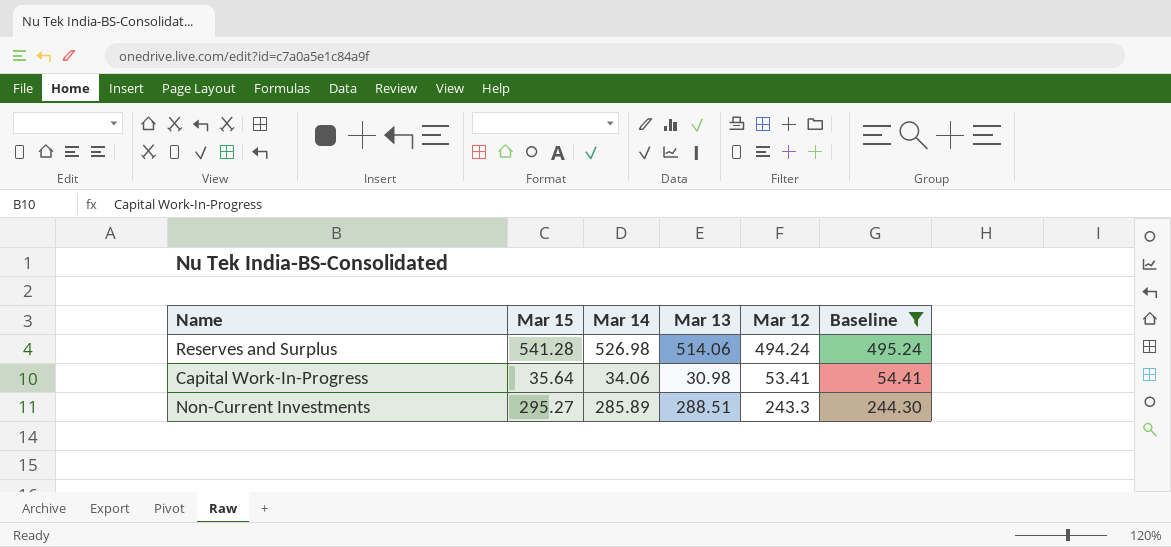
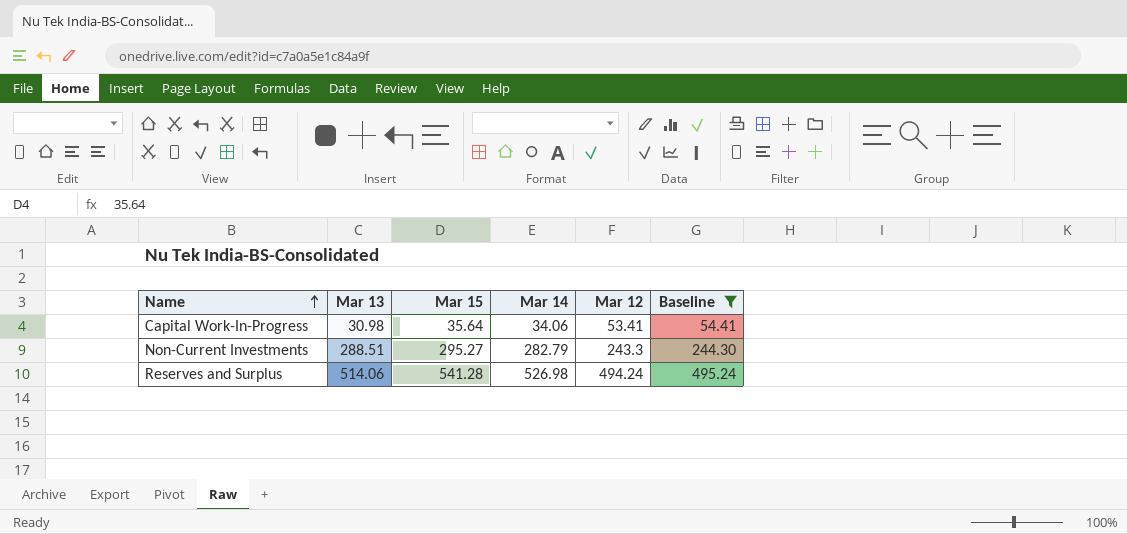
row order: none -> Name ascending
column Mar 13 | position: 4 -> 2
Non-Current Investments | Mar 14: 285.89 -> 282.79

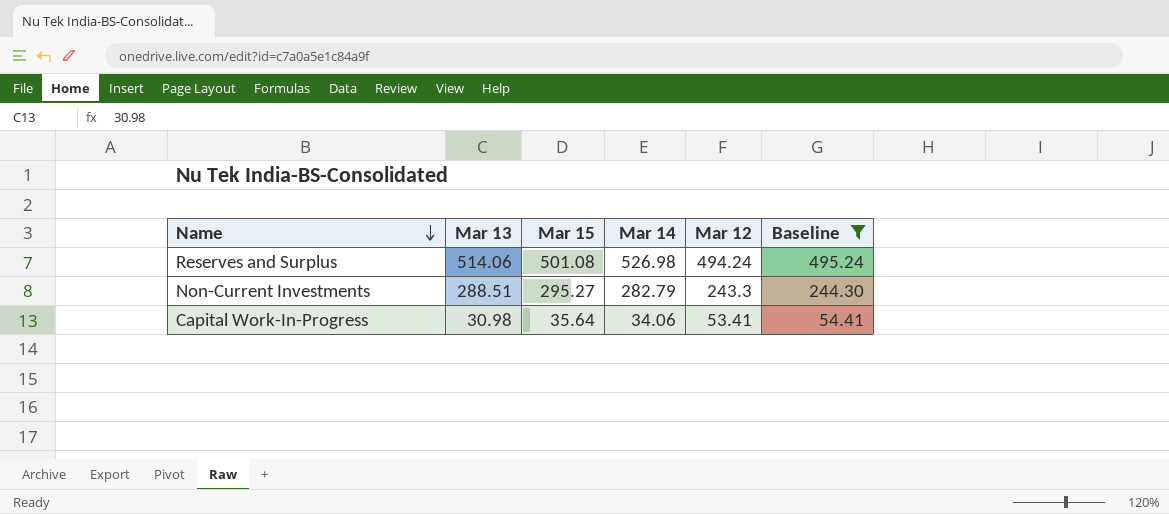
row order: Name ascending -> Name descending
Reserves and Surplus | Mar 15: 541.28 -> 501.08

